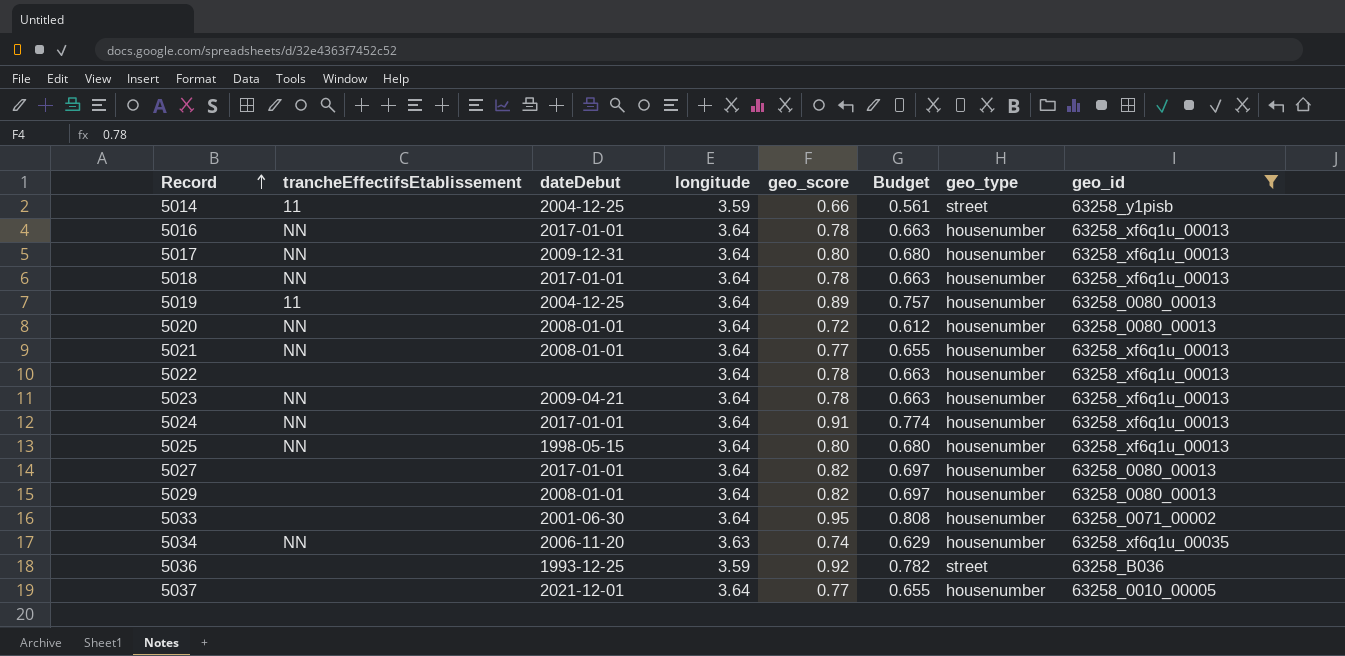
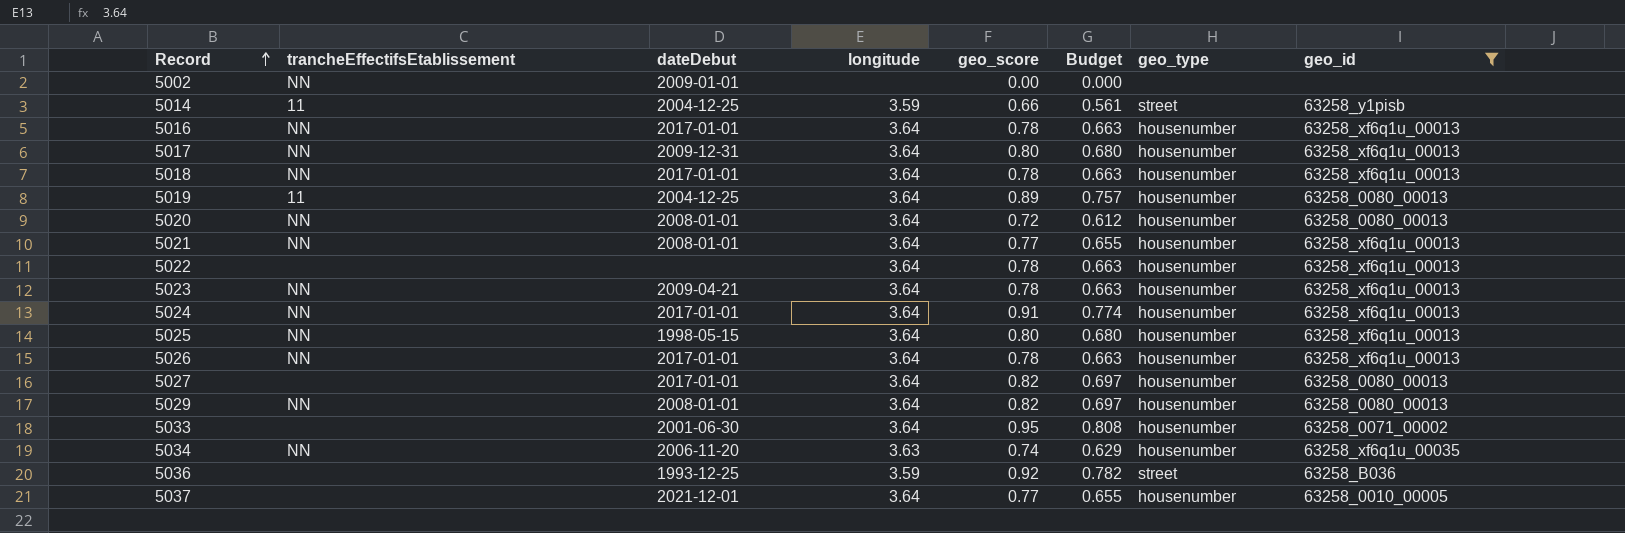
row 5002: none -> NN | 2009-01-01 | none | 0.00 | 0.000 | none | none
row 5026: none -> NN | 2017-01-01 | 3.64 | 0.78 | 0.663 | housenumber | 63258_xf6q1u_00013
5029 | trancheEffectifsEtablissement: none -> NN

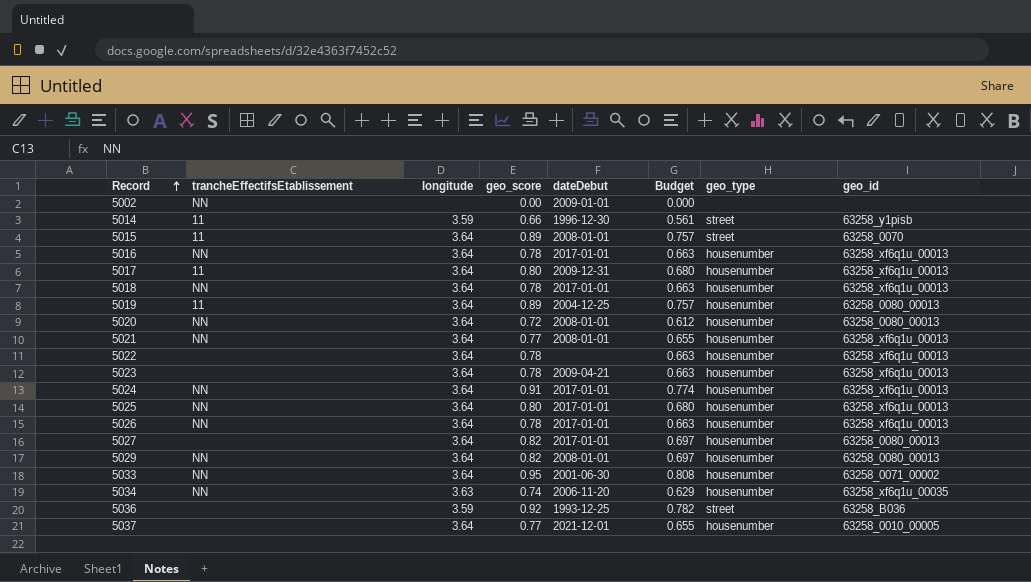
filter: geo_id != 63258_0070 -> none
column dateDebut | position: 3 -> 5
5014 | dateDebut: 2004-12-25 -> 1996-12-30
5017 | trancheEffectifsEtablissement: NN -> 11
5023 | trancheEffectifsEtablissement: NN -> none
5025 | dateDebut: 1998-05-15 -> 2017-01-01
5033 | trancheEffectifsEtablissement: none -> NN

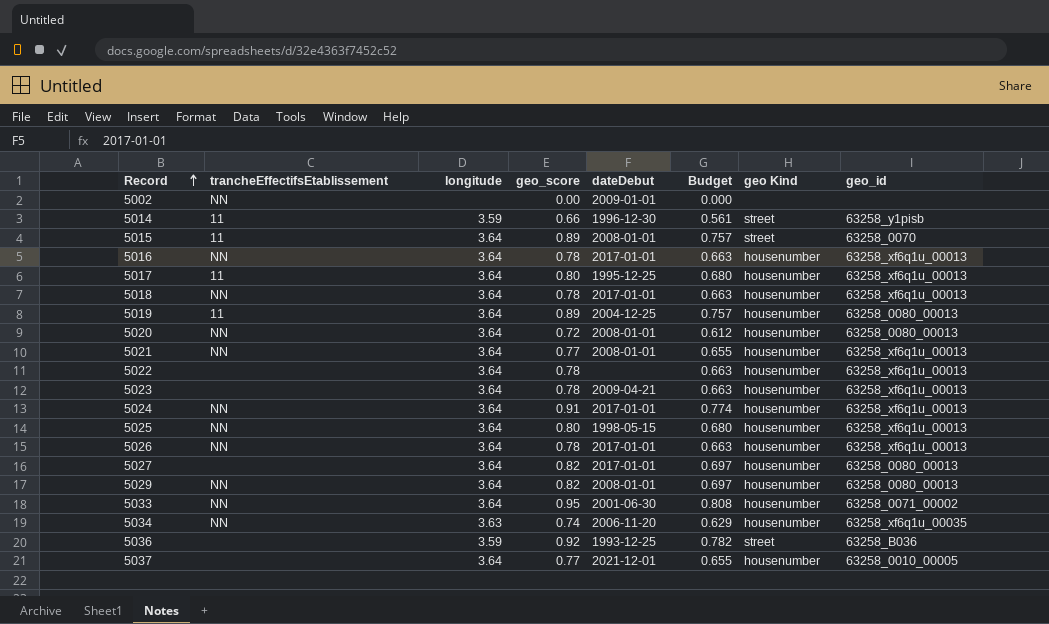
column name: geo_type -> geo Kind
5017 | dateDebut: 2009-12-31 -> 1995-12-25
5025 | dateDebut: 2017-01-01 -> 1998-05-15

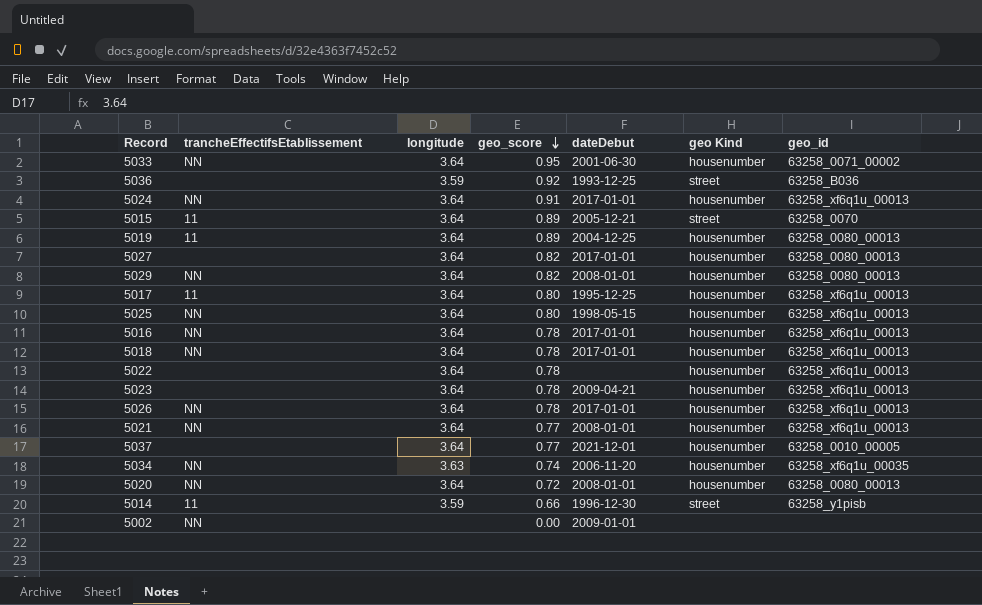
row order: Record ascending -> geo_score descending
column Budget | formula: [geo_score] * 0.85 -> none
5015 | dateDebut: 2008-01-01 -> 2005-12-21

